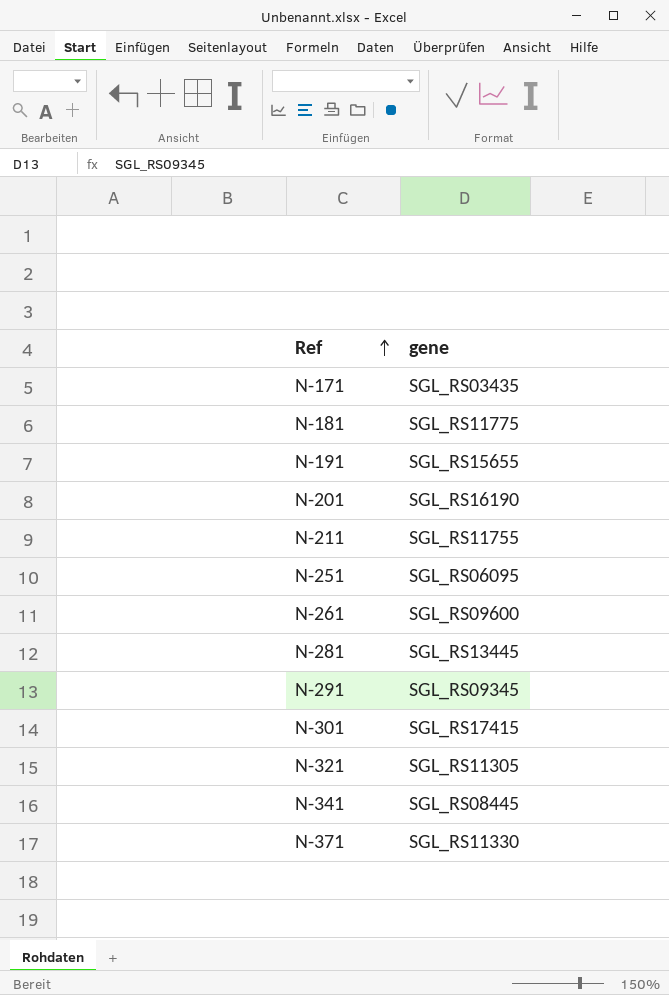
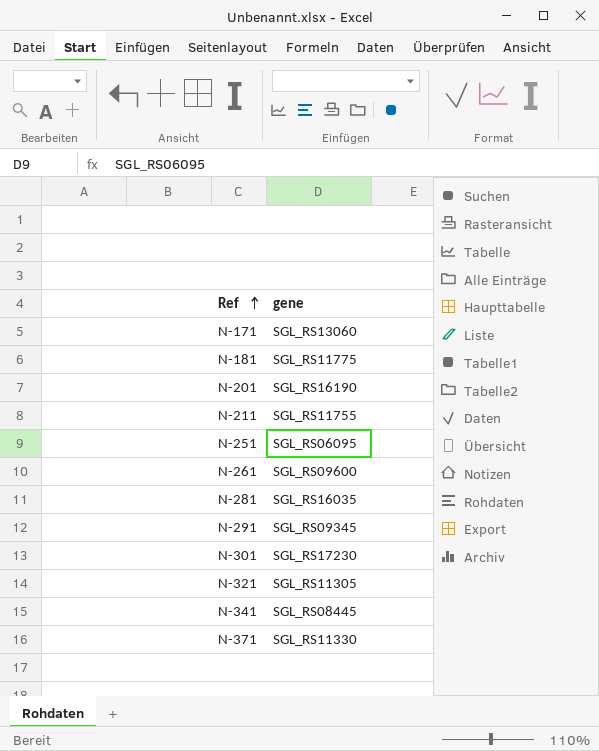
row N-191: SGL_RS15655 -> none
N-171 | gene: SGL_RS03435 -> SGL_RS13060
N-281 | gene: SGL_RS13445 -> SGL_RS16035
N-301 | gene: SGL_RS17415 -> SGL_RS17230

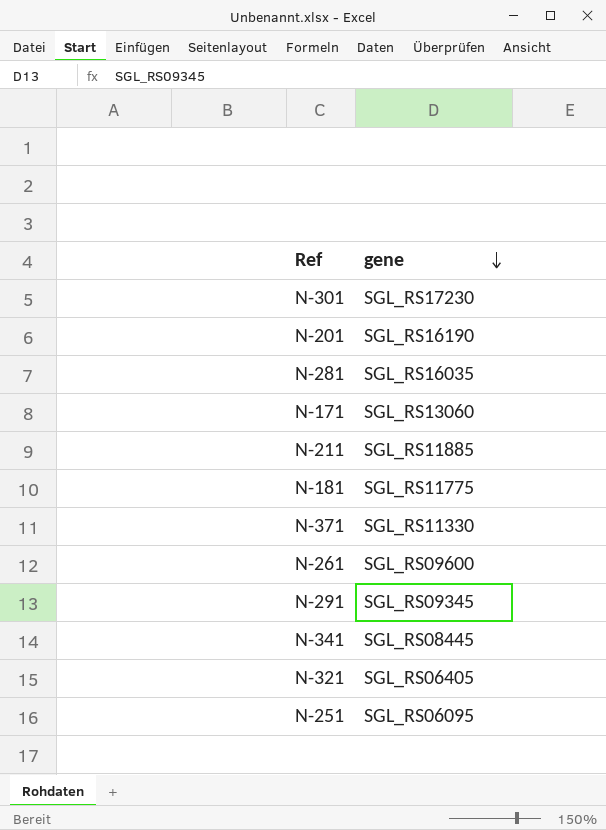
row order: Ref ascending -> gene descending
N-211 | gene: SGL_RS11755 -> SGL_RS11885
N-321 | gene: SGL_RS11305 -> SGL_RS06405

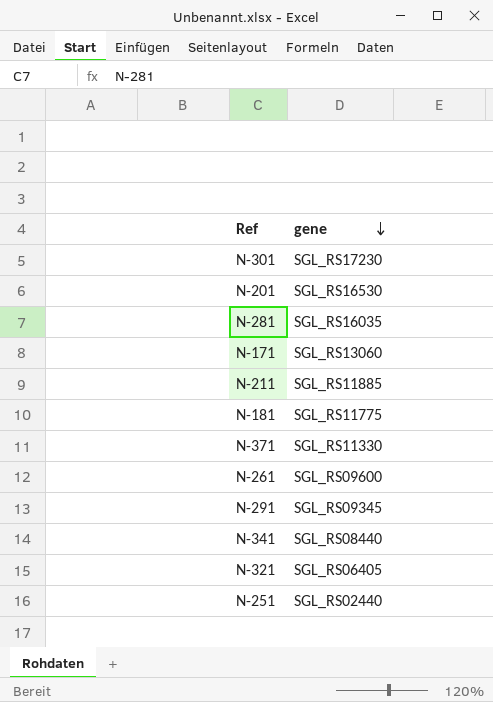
N-201 | gene: SGL_RS16190 -> SGL_RS16530
N-341 | gene: SGL_RS08445 -> SGL_RS08440
N-251 | gene: SGL_RS06095 -> SGL_RS02440

